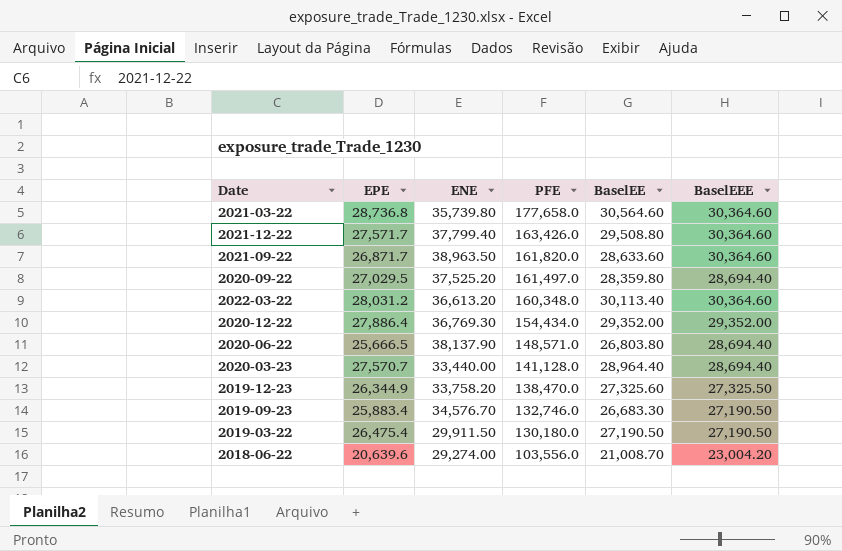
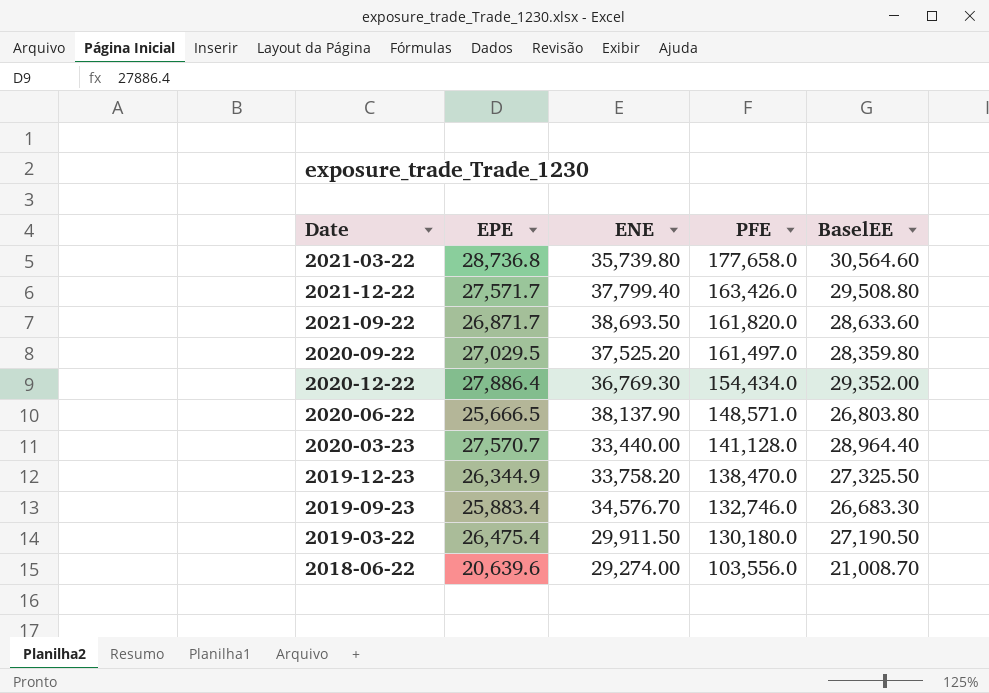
column BaselEEE | position: 6 -> none
row 2022-03-22: 28,031.2 | 36,613.20 | 160,348.0 | 30,113.40 | 30,364.60 -> none
2021-09-22 | ENE: 38,963.50 -> 38,693.50
2019-12-23 | BaselEE: 27,325.60 -> 27,325.50

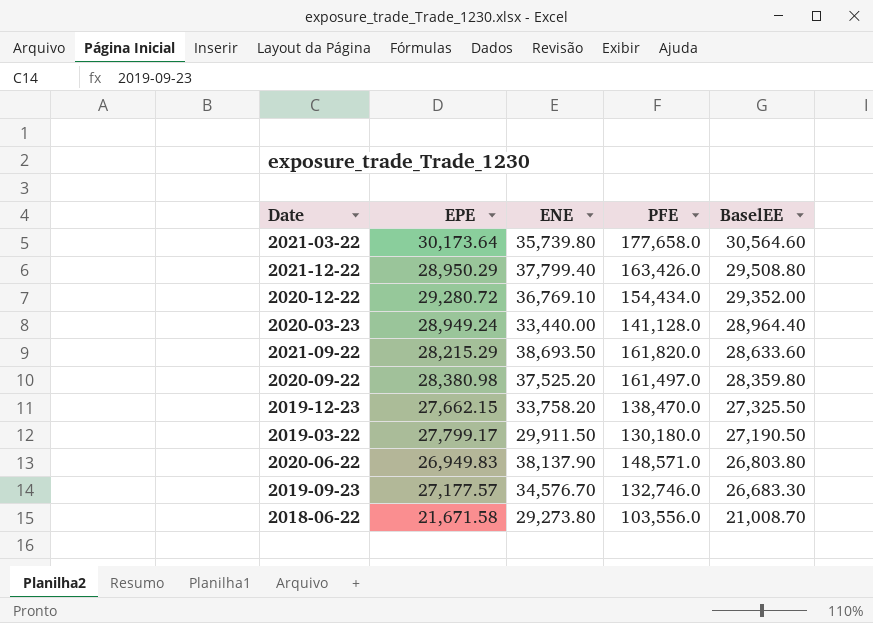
row order: PFE descending -> BaselEE descending
2021-03-22 | EPE: 28,736.8 -> 30,173.64
2021-12-22 | EPE: 27,571.7 -> 28,950.29
2020-12-22 | EPE: 27,886.4 -> 29,280.72
2020-12-22 | ENE: 36,769.30 -> 36,769.10
2020-03-23 | EPE: 27,570.7 -> 28,949.24
2021-09-22 | EPE: 26,871.7 -> 28,215.29
2020-09-22 | EPE: 27,029.5 -> 28,380.98
2019-12-23 | EPE: 26,344.9 -> 27,662.15
2019-03-22 | EPE: 26,475.4 -> 27,799.17
2020-06-22 | EPE: 25,666.5 -> 26,949.83
2019-09-23 | EPE: 25,883.4 -> 27,177.57
2018-06-22 | EPE: 20,639.6 -> 21,671.58
2018-06-22 | ENE: 29,274.00 -> 29,273.80

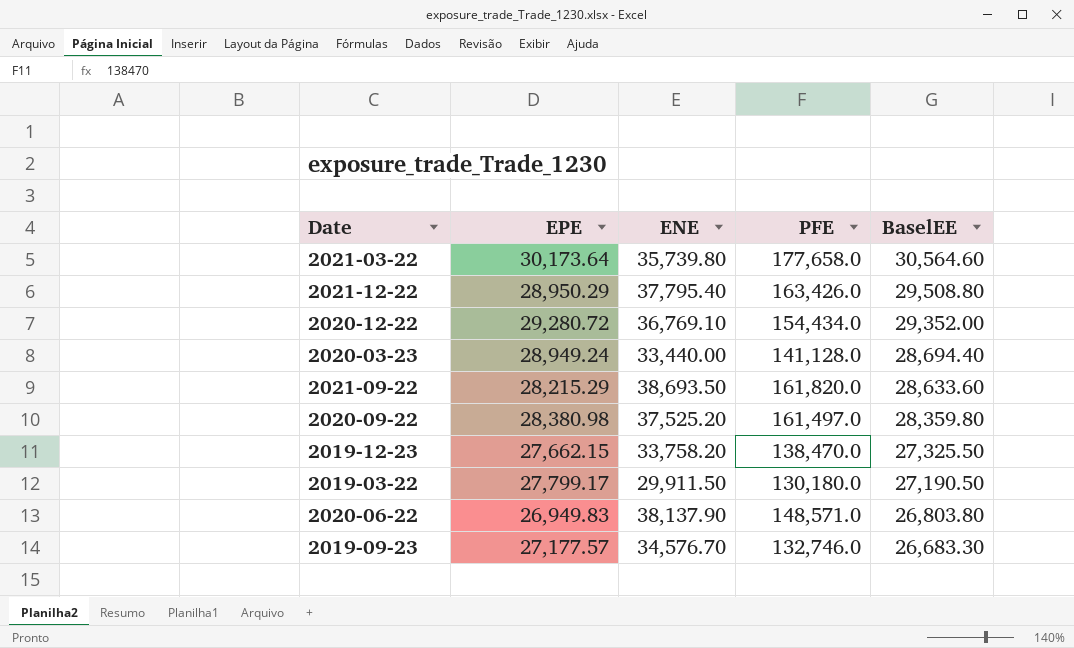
row 2018-06-22: 21,671.58 | 29,273.80 | 103,556.0 | 21,008.70 -> none
2021-12-22 | ENE: 37,799.40 -> 37,795.40
2020-03-23 | BaselEE: 28,964.40 -> 28,694.40

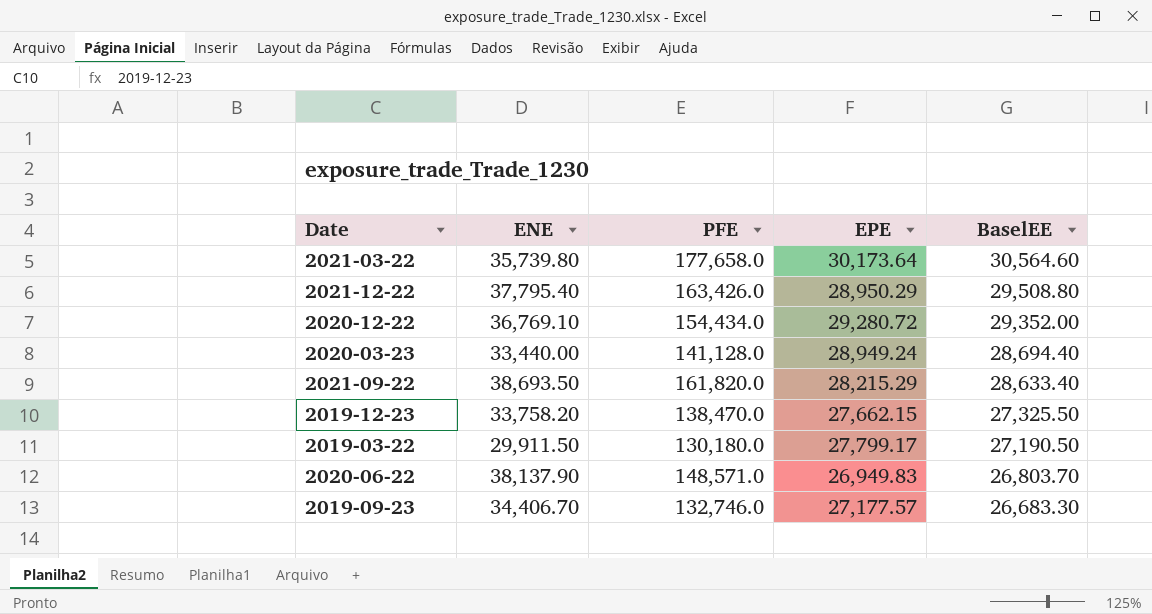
column EPE | position: 2 -> 4
row 2020-09-22: 28,380.98 | 37,525.20 | 161,497.0 | 28,359.80 -> none
2021-09-22 | BaselEE: 28,633.60 -> 28,633.40
2020-06-22 | BaselEE: 26,803.80 -> 26,803.70
2019-09-23 | ENE: 34,576.70 -> 34,406.70

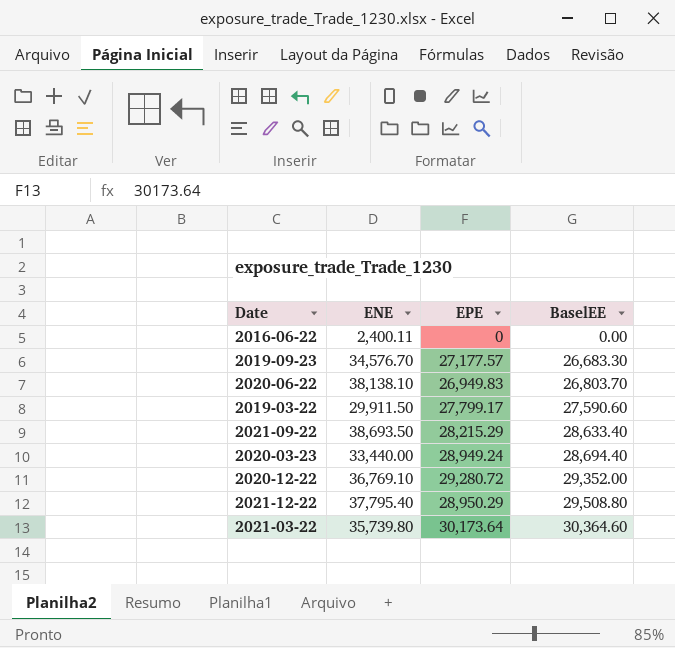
row order: BaselEE descending -> BaselEE ascending
column PFE | position: 3 -> none
row 2019-12-23: 33,758.20 | 138,470.0 | 27,662.15 | 27,325.50 -> none
row 2016-06-22: none -> 2,400.11 | 0 | 0.00
2019-09-23 | ENE: 34,406.70 -> 34,576.70
2020-06-22 | ENE: 38,137.90 -> 38,138.10
2019-03-22 | BaselEE: 27,190.50 -> 27,590.60
2021-03-22 | BaselEE: 30,564.60 -> 30,364.60

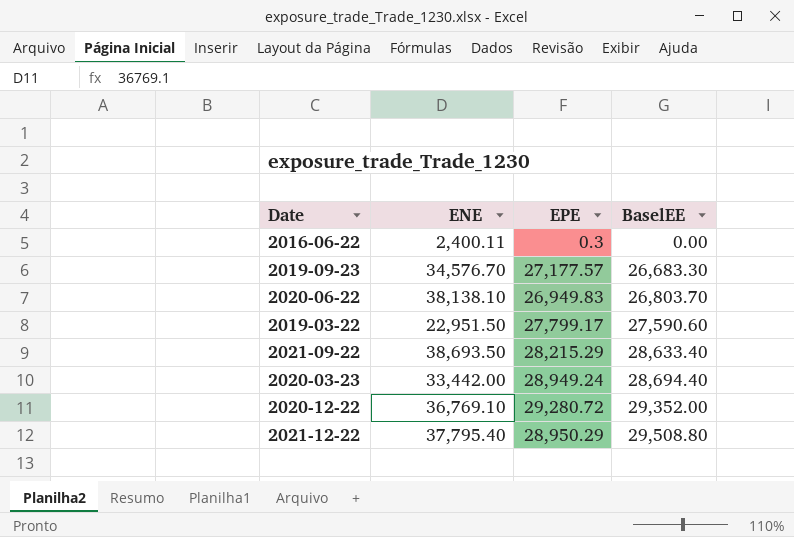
row 2021-03-22: 35,739.80 | 30,173.64 | 30,364.60 -> none
2016-06-22 | EPE: 0 -> 0.3
2019-03-22 | ENE: 29,911.50 -> 22,951.50
2020-03-23 | ENE: 33,440.00 -> 33,442.00

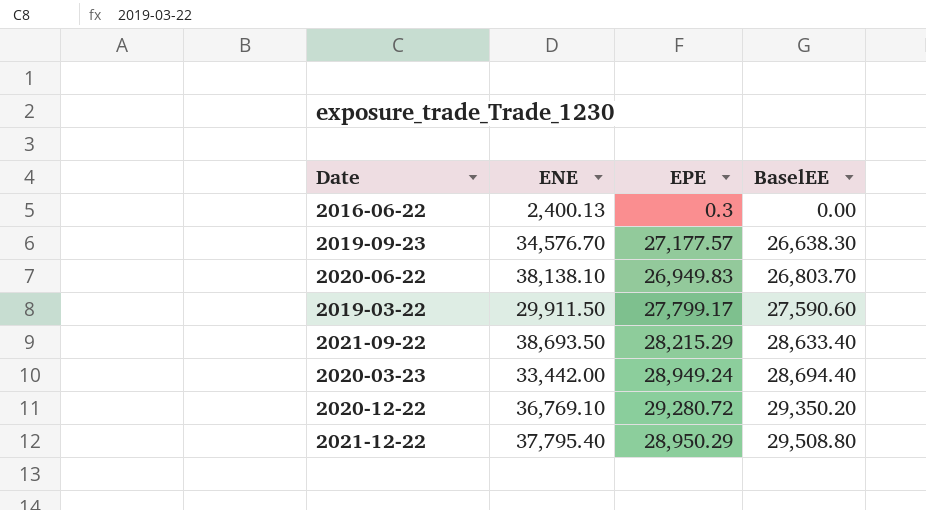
2016-06-22 | ENE: 2,400.11 -> 2,400.13
2019-09-23 | BaselEE: 26,683.30 -> 26,638.30
2019-03-22 | ENE: 22,951.50 -> 29,911.50
2020-12-22 | BaselEE: 29,352.00 -> 29,350.20

